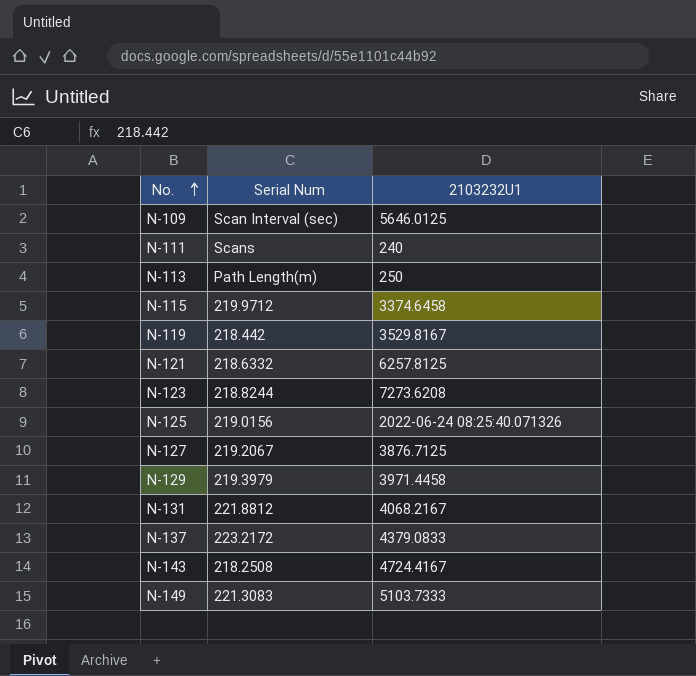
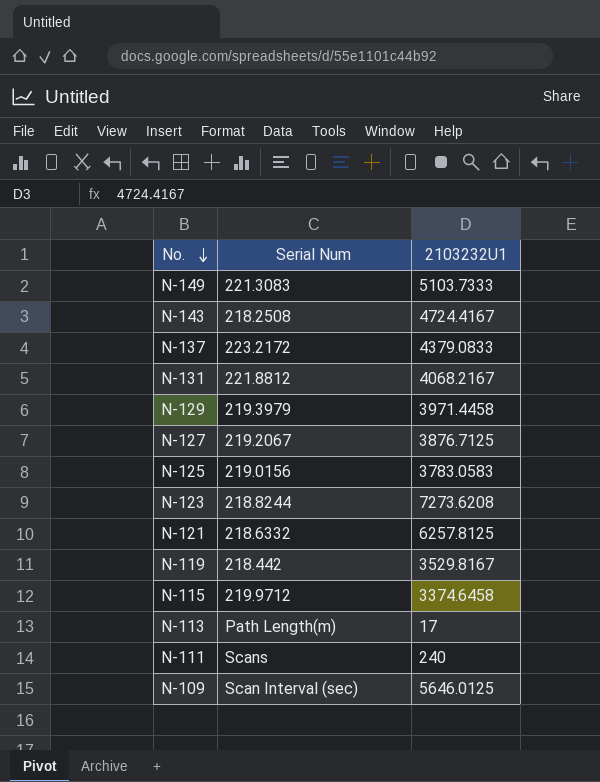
row order: No. ascending -> No. descending
N-125 | 2103232U1: 2022-06-24 08:25:40.071326 -> 3783.0583
N-113 | 2103232U1: 250 -> 17

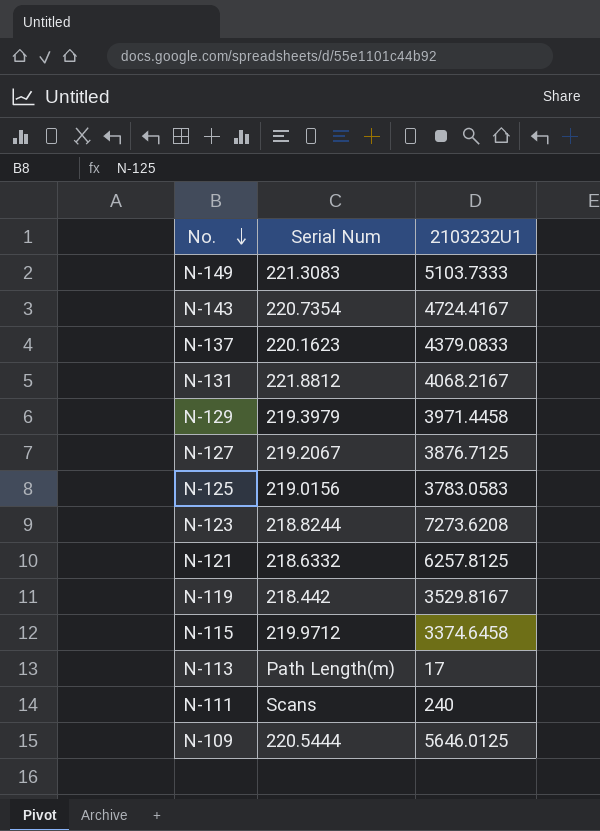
N-143 | Serial Num: 218.2508 -> 220.7354
N-137 | Serial Num: 223.2172 -> 220.1623
N-109 | Serial Num: Scan Interval (sec) -> 220.5444

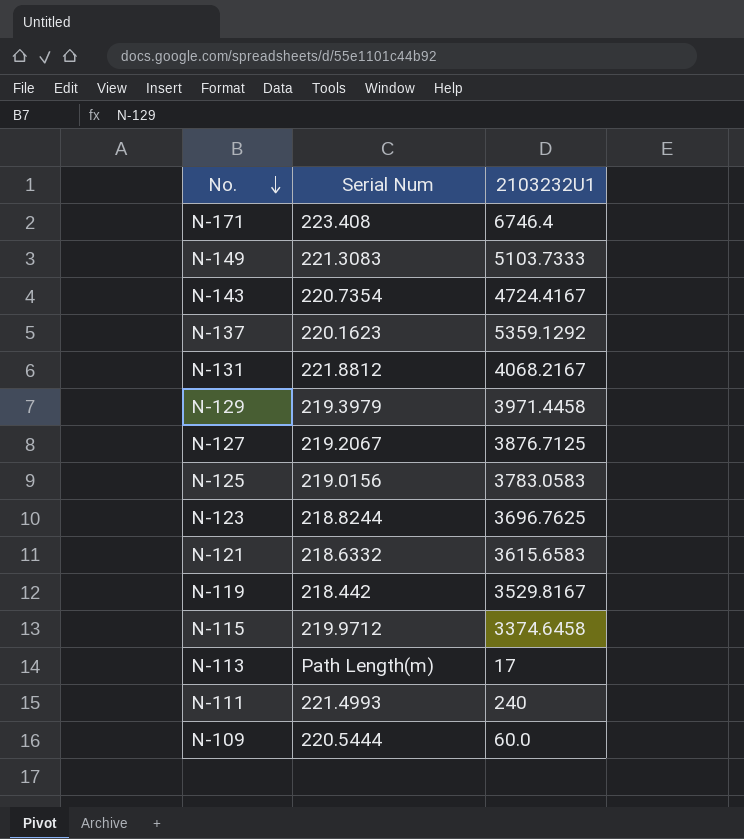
row N-171: none -> 223.408 | 6746.4
N-137 | 2103232U1: 4379.0833 -> 5359.1292
N-123 | 2103232U1: 7273.6208 -> 3696.7625
N-121 | 2103232U1: 6257.8125 -> 3615.6583
N-111 | Serial Num: Scans -> 221.4993
N-109 | 2103232U1: 5646.0125 -> 60.0

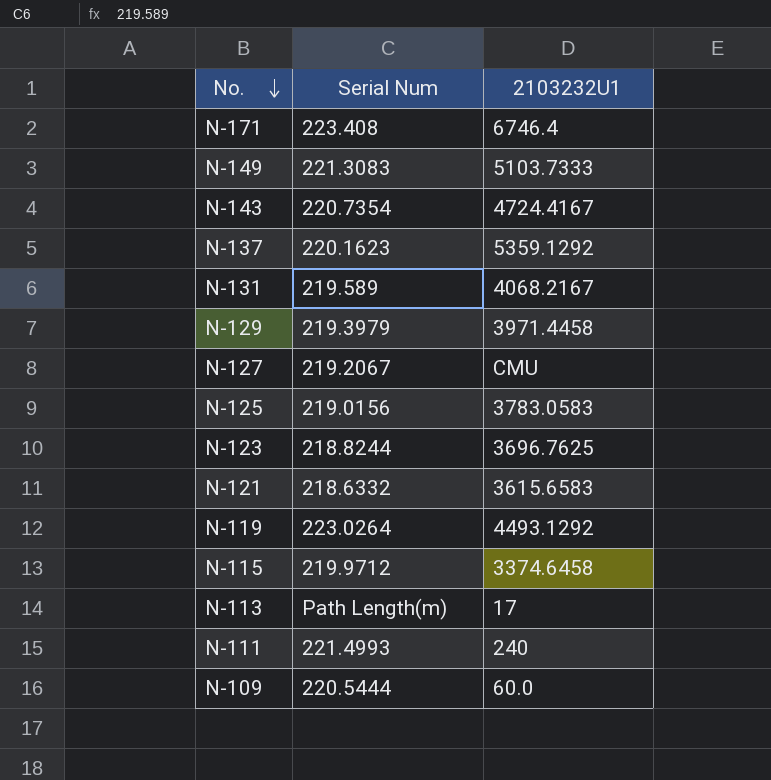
N-131 | Serial Num: 221.8812 -> 219.589
N-127 | 2103232U1: 3876.7125 -> CMU
N-119 | Serial Num: 218.442 -> 223.0264
N-119 | 2103232U1: 3529.8167 -> 4493.1292

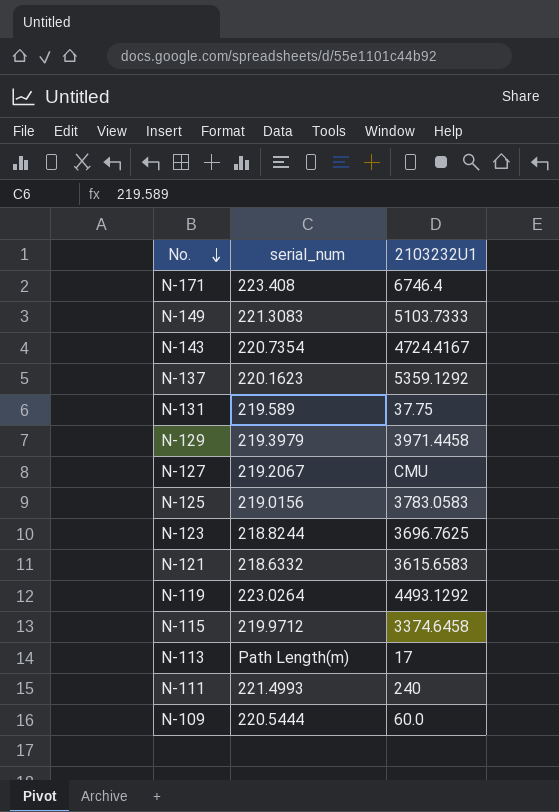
column name: Serial Num -> serial_num
N-131 | 2103232U1: 4068.2167 -> 37.75

